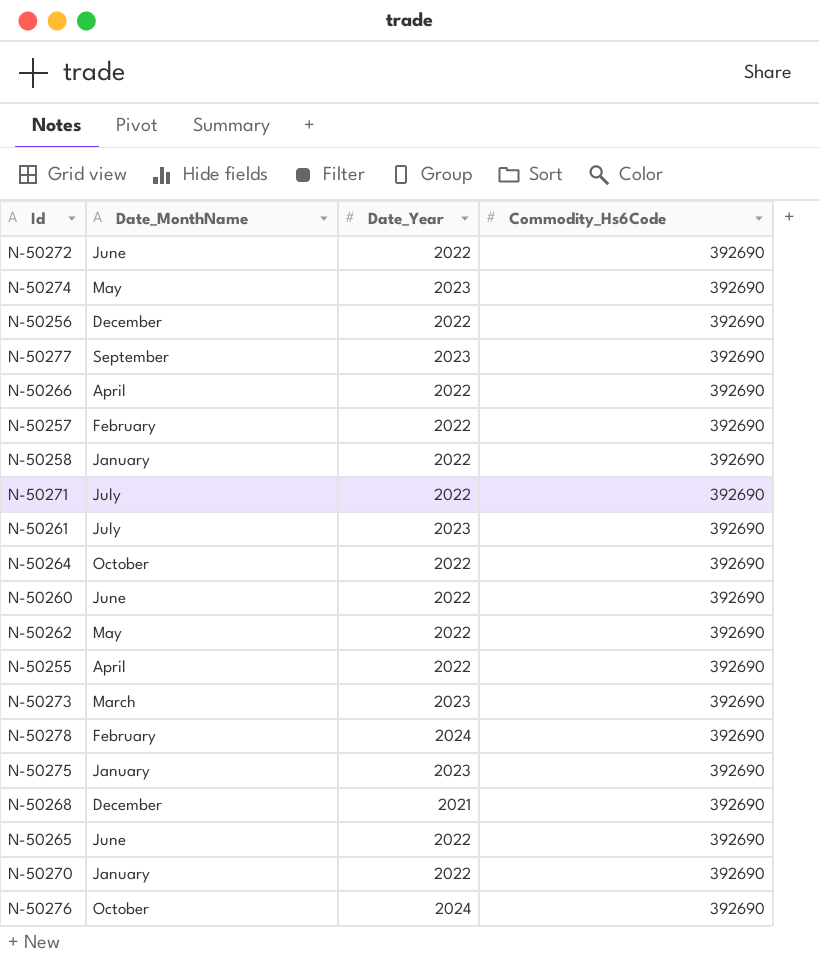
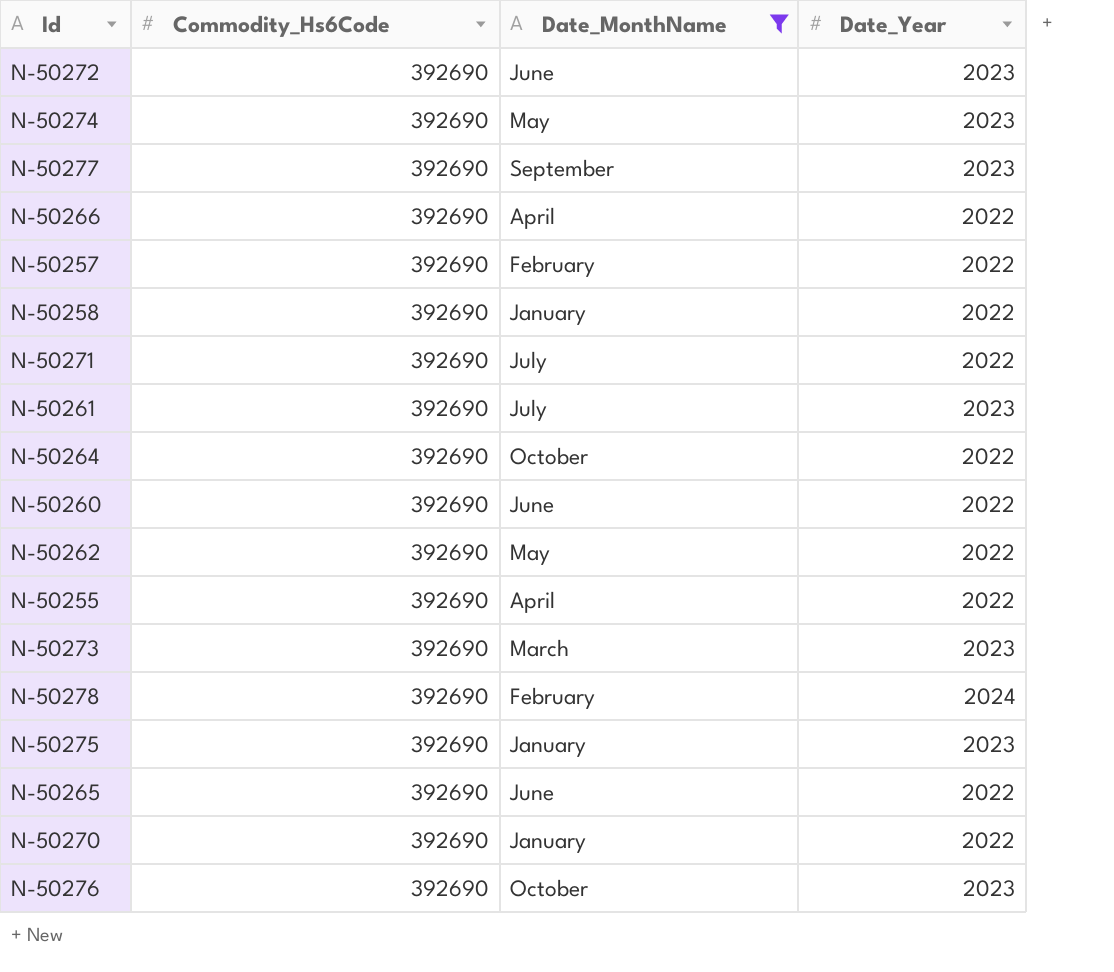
filter: none -> Date_MonthName != December
column Commodity_Hs6Code | position: 4 -> 2
N-50272 | Date_Year: 2022 -> 2023
N-50276 | Date_Year: 2024 -> 2023

